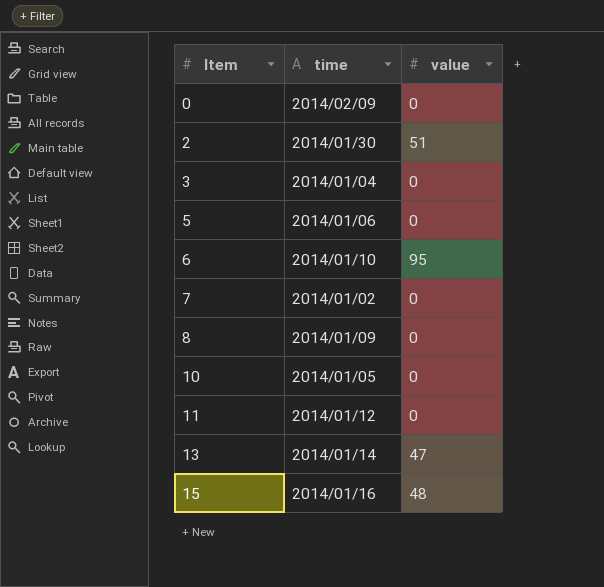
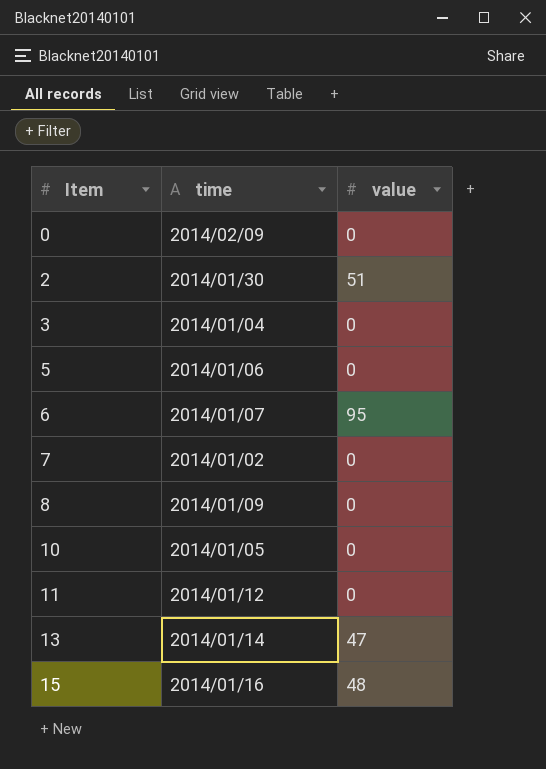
6 | time: 2014/01/10 -> 2014/01/07

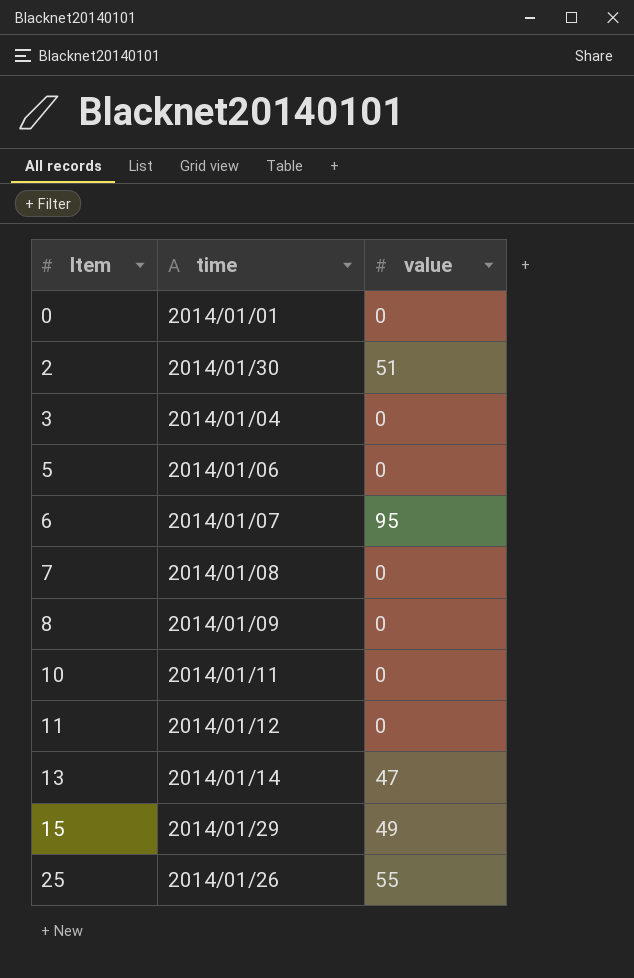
0 | time: 2014/02/09 -> 2014/01/01
7 | time: 2014/01/02 -> 2014/01/08
10 | time: 2014/01/05 -> 2014/01/11
15 | time: 2014/01/16 -> 2014/01/29
15 | value: 48 -> 49
row 25: none -> 2014/01/26 | 55

